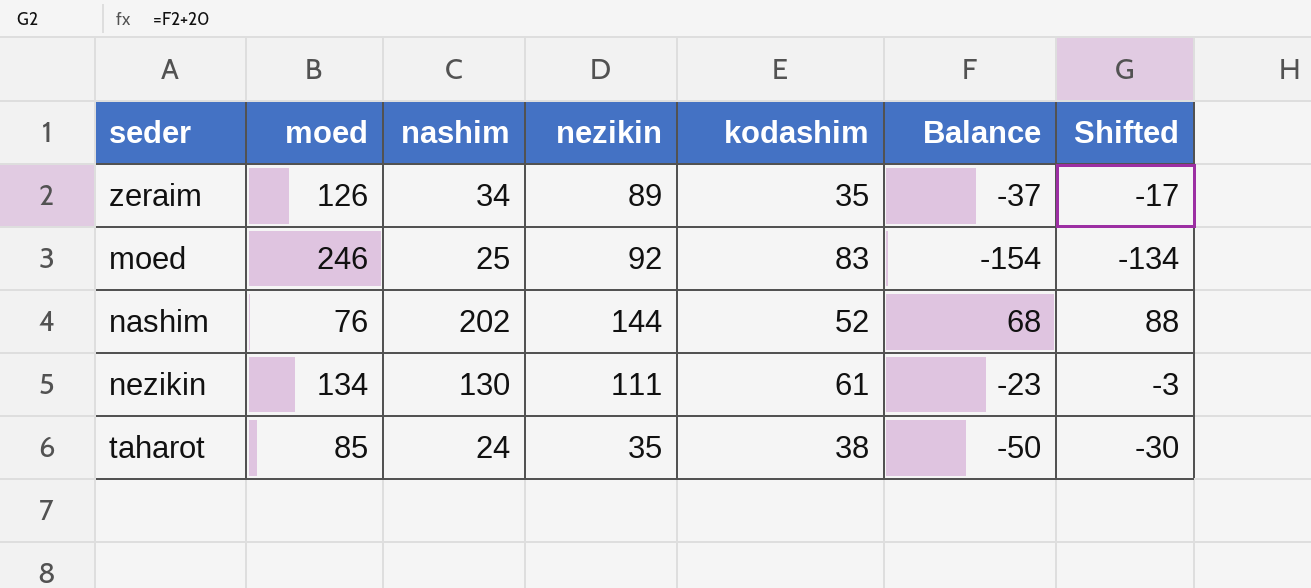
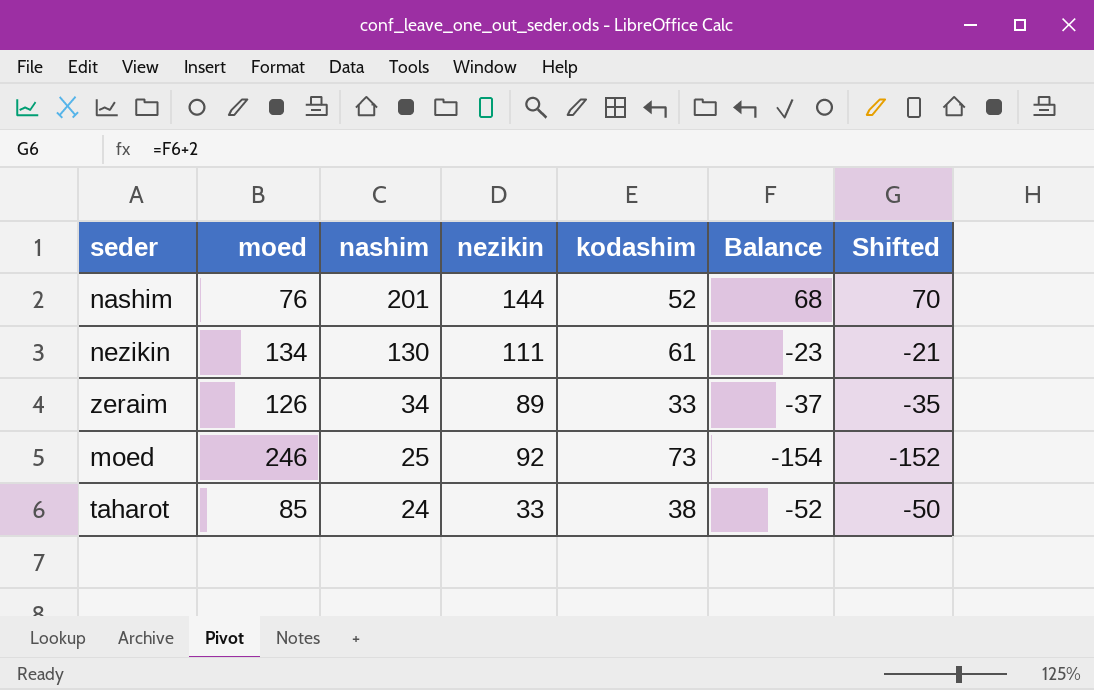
row order: none -> nashim descending
column Shifted | formula: [Balance] + 20 -> [Balance] + 2
nashim | nashim: 202 -> 201
zeraim | kodashim: 35 -> 33
moed | kodashim: 83 -> 73
taharot | nezikin: 35 -> 33
taharot | Balance: -50 -> -52

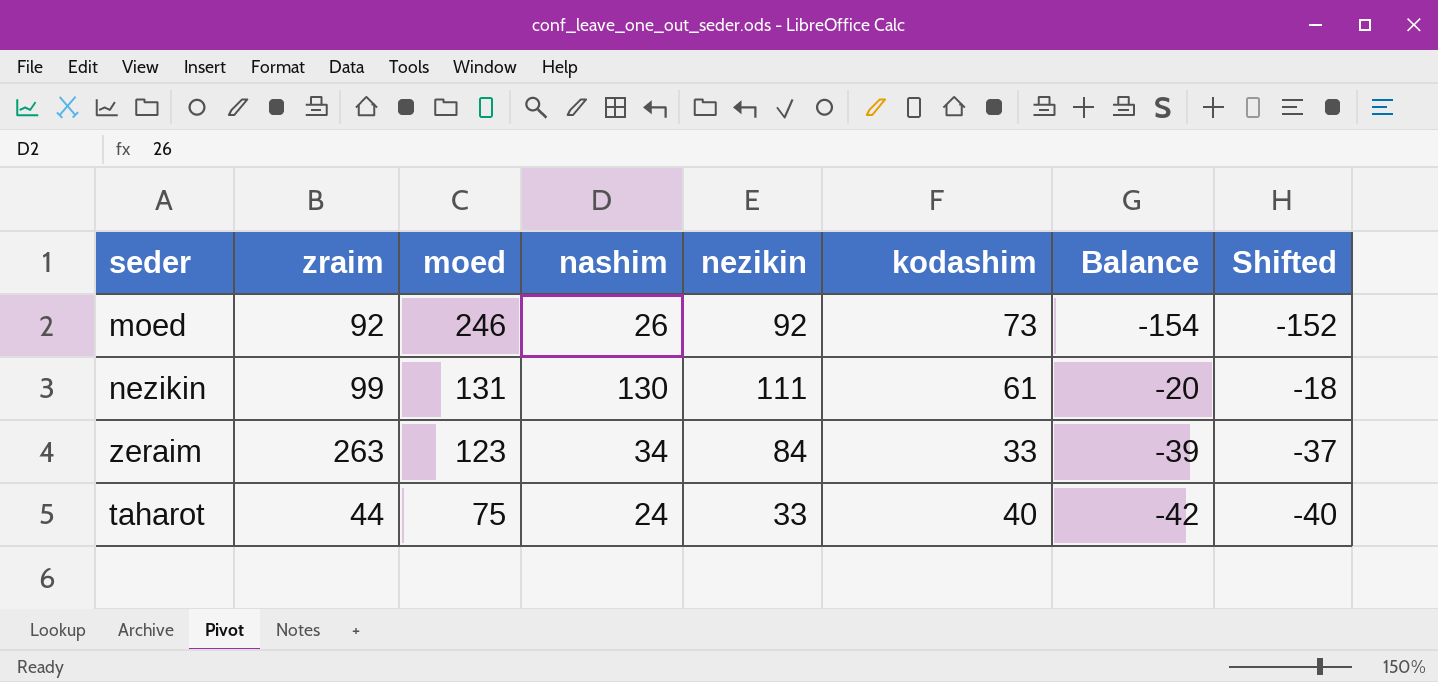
row order: nashim descending -> moed descending
column zraim | position: none -> 2
row nashim: 76 | 201 | 144 | 52 | 68 | 70 -> none
moed | nashim: 25 -> 26
nezikin | moed: 134 -> 131
nezikin | Balance: -23 -> -20
nezikin | Shifted: -21 -> -18
zeraim | moed: 126 -> 123
zeraim | nezikin: 89 -> 84
zeraim | Balance: -37 -> -39
zeraim | Shifted: -35 -> -37
taharot | moed: 85 -> 75
taharot | kodashim: 38 -> 40
taharot | Balance: -52 -> -42
taharot | Shifted: -50 -> -40

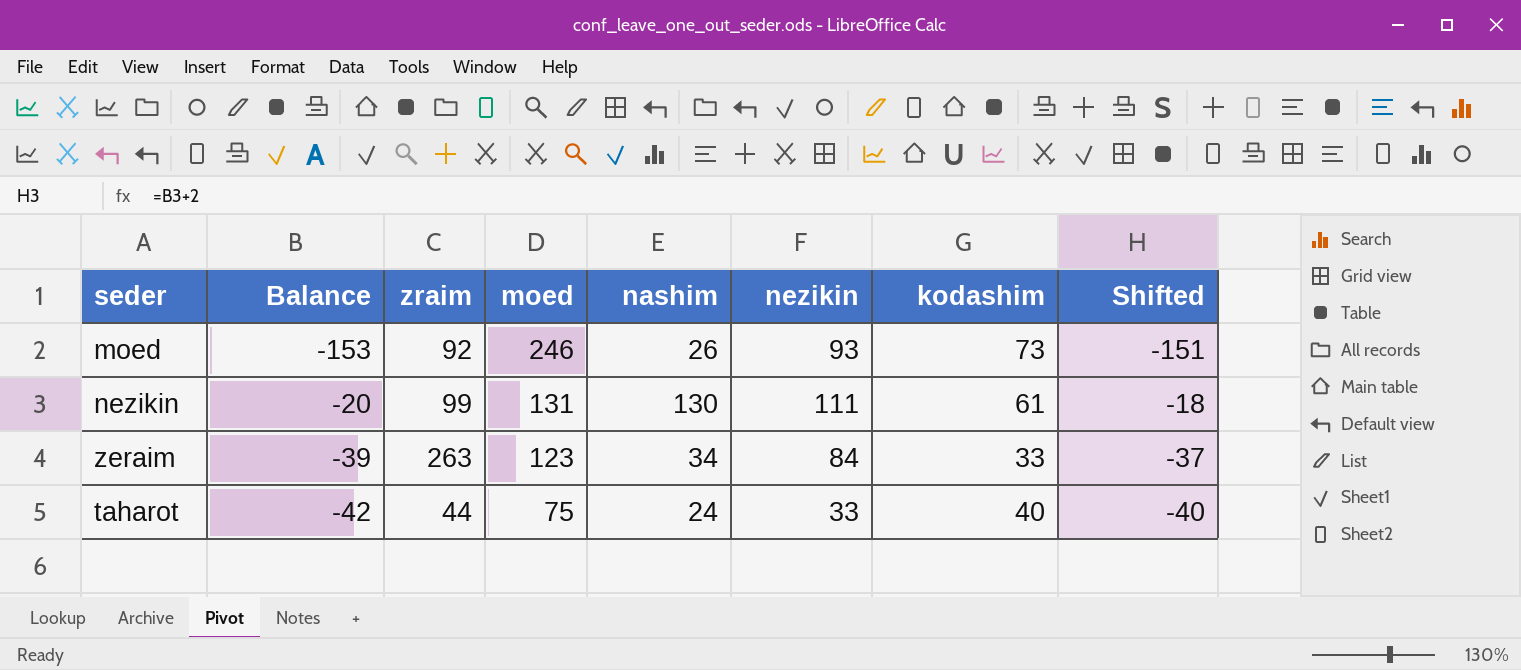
column Balance | position: 7 -> 2
moed | Balance: -154 -> -153
moed | nezikin: 92 -> 93
moed | Shifted: -152 -> -151

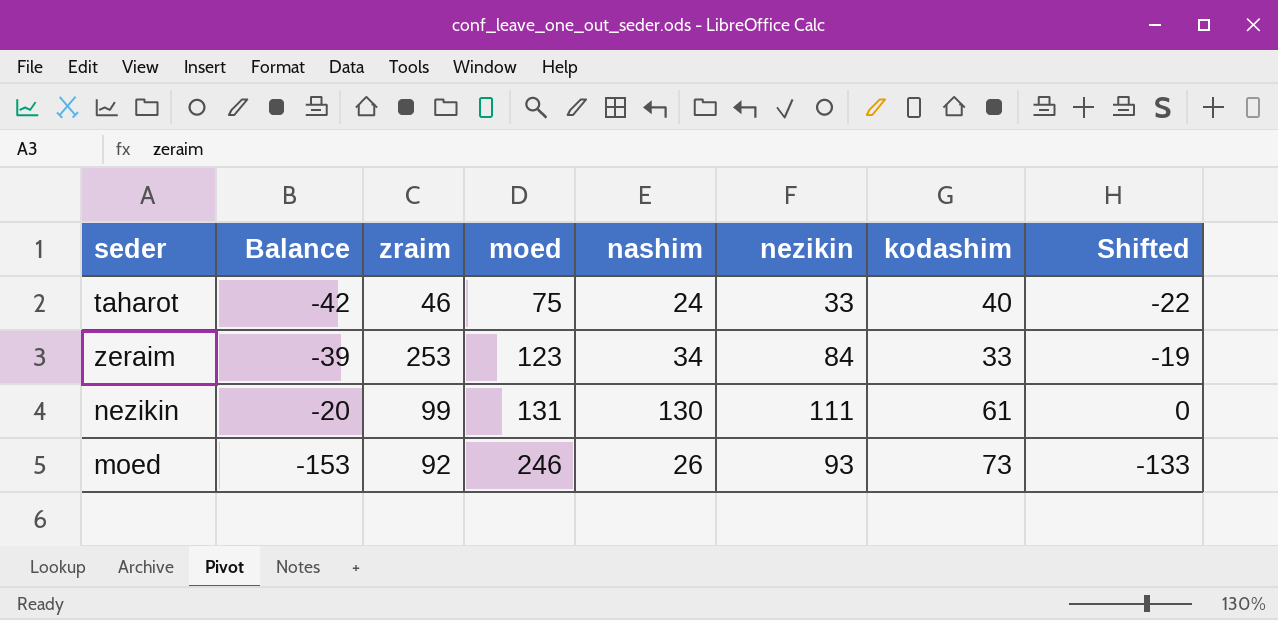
row order: moed descending -> moed ascending
column Shifted | formula: [Balance] + 2 -> [Balance] + 20
taharot | zraim: 44 -> 46
zeraim | zraim: 263 -> 253

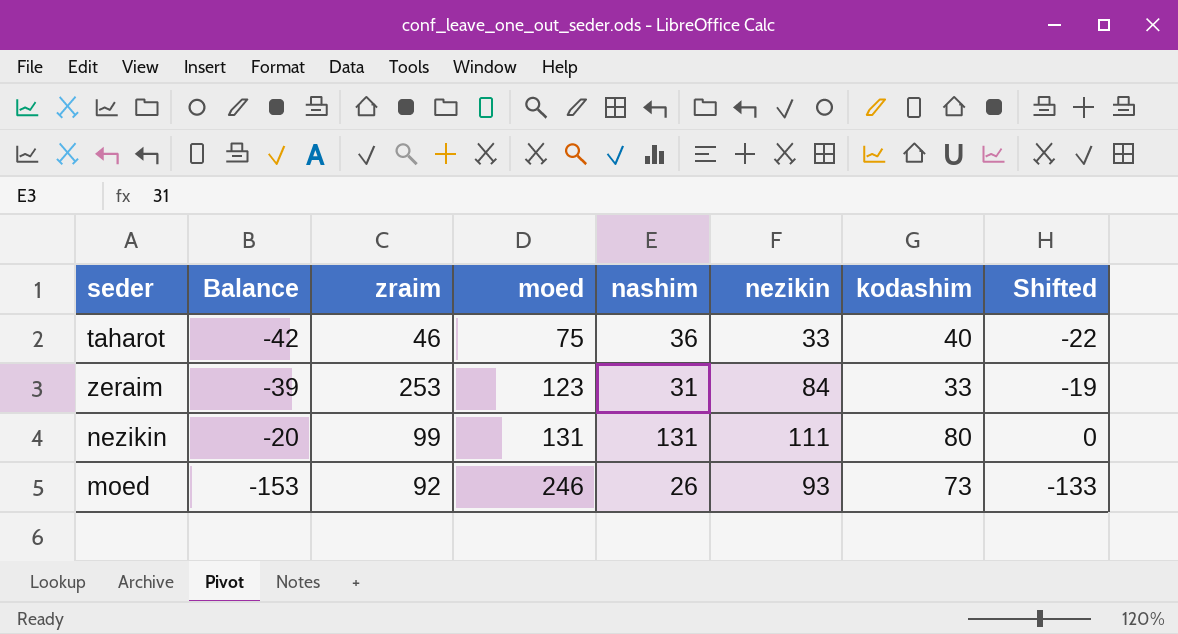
taharot | nashim: 24 -> 36
zeraim | nashim: 34 -> 31
nezikin | nashim: 130 -> 131
nezikin | kodashim: 61 -> 80

